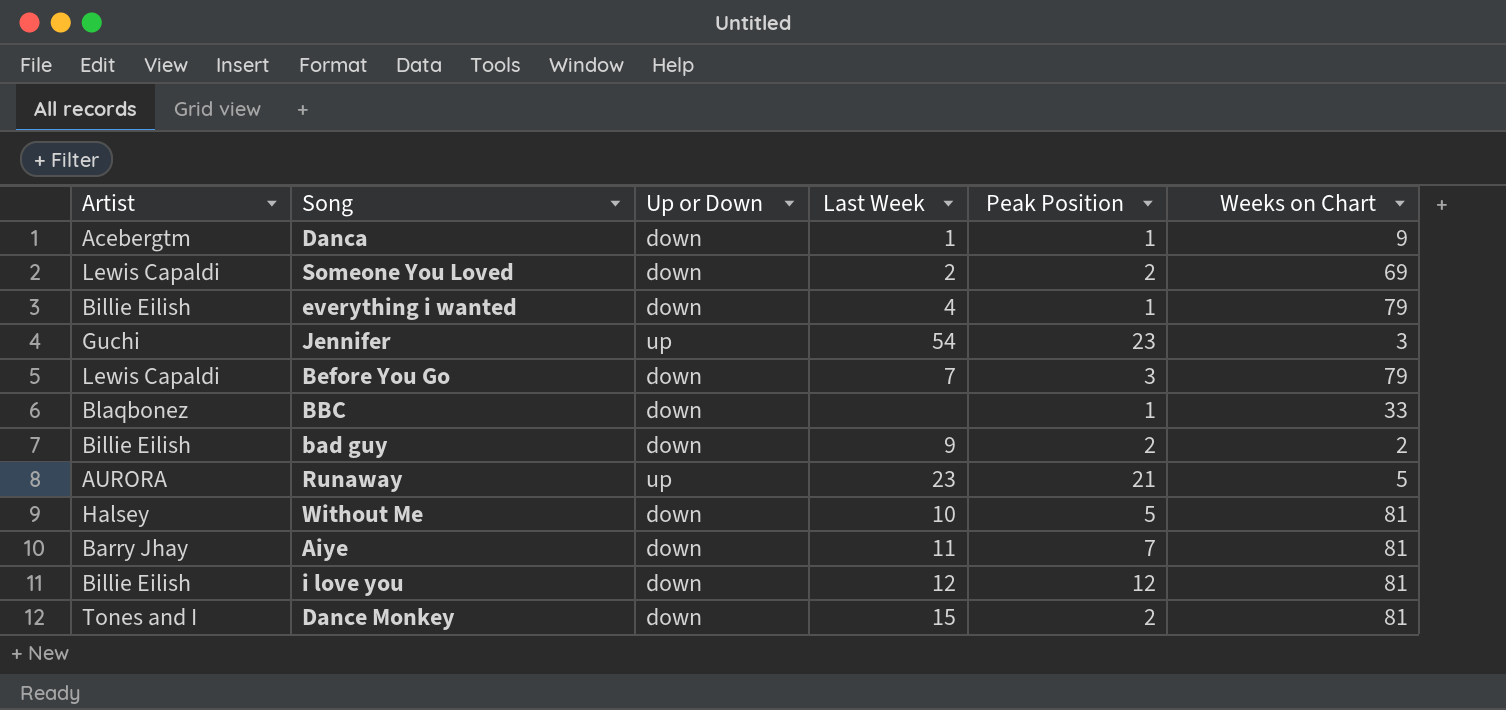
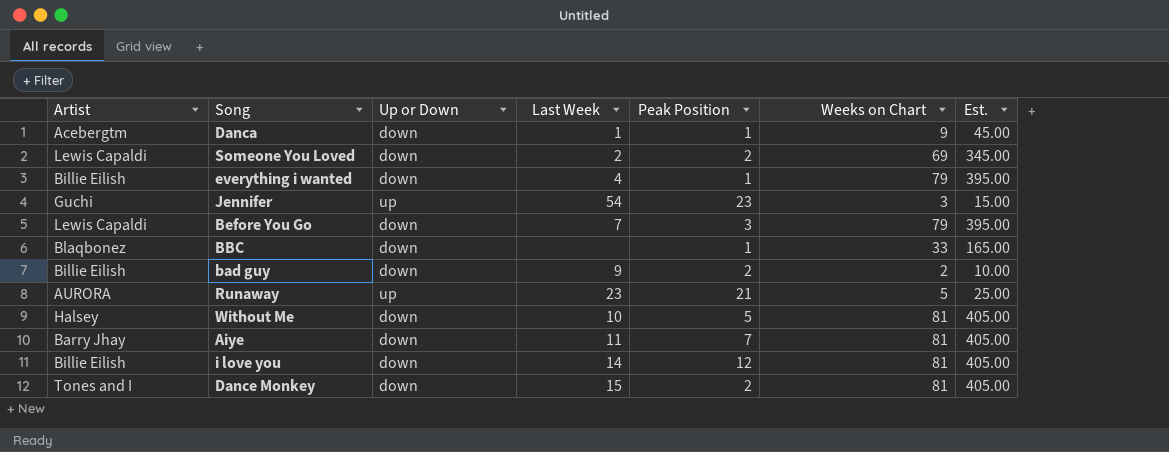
column Est. | formula: none -> [Weeks on Chart] * 5
i love you | Last Week: 12 -> 14

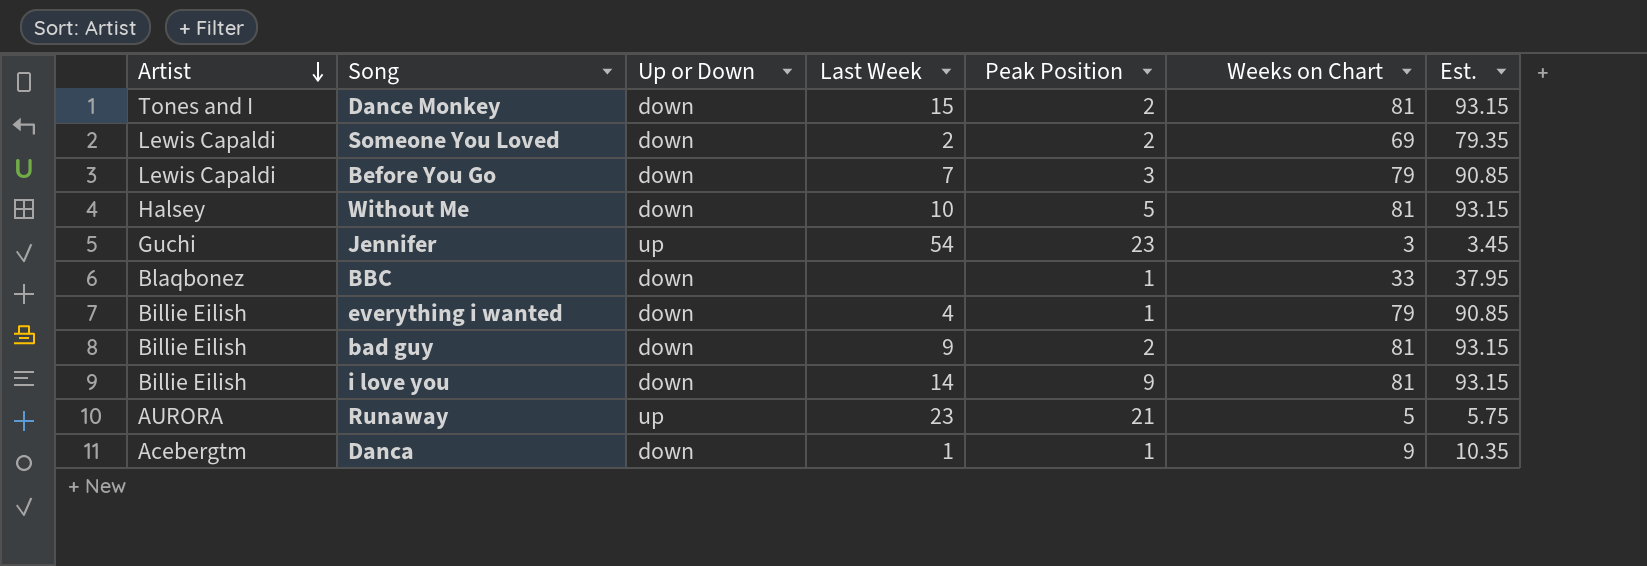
row order: none -> Artist descending
column Est. | formula: [Weeks on Chart] * 5 -> [Weeks on Chart] * 1.15
row Aiye: Barry Jhay | down | 11 | 7 | 81 | 405.00 -> none
bad guy | Weeks on Chart: 2 -> 81
i love you | Peak Position: 12 -> 9

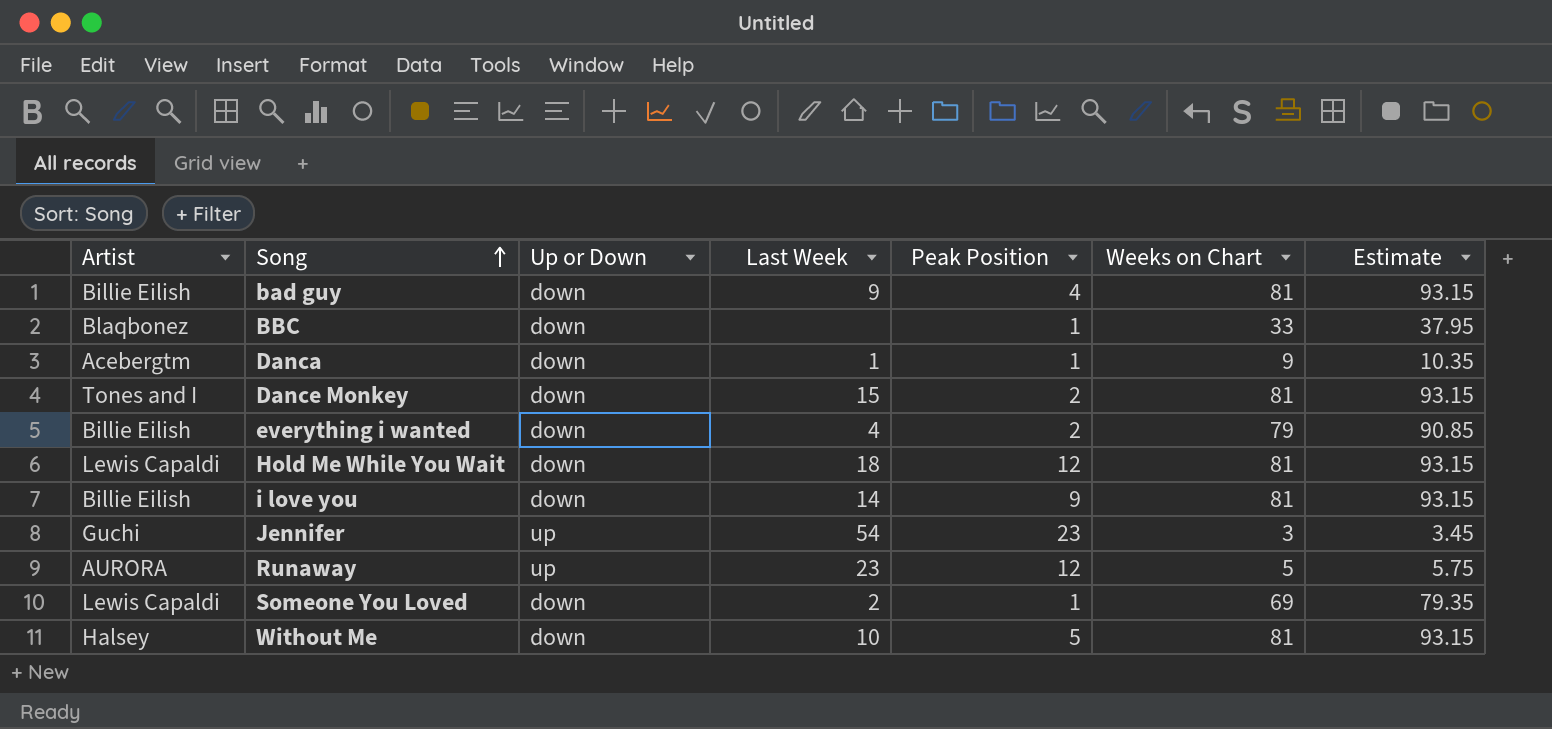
row order: Artist descending -> Song ascending
column name: Est. -> Estimate
row Before You Go: Lewis Capaldi | down | 7 | 3 | 79 | 90.85 -> none
bad guy | Peak Position: 2 -> 4
everything i wanted | Peak Position: 1 -> 2
row Hold Me While You Wait: none -> Lewis Capaldi | down | 18 | 12 | 81 | 93.15
Runaway | Peak Position: 21 -> 12
Someone You Loved | Peak Position: 2 -> 1

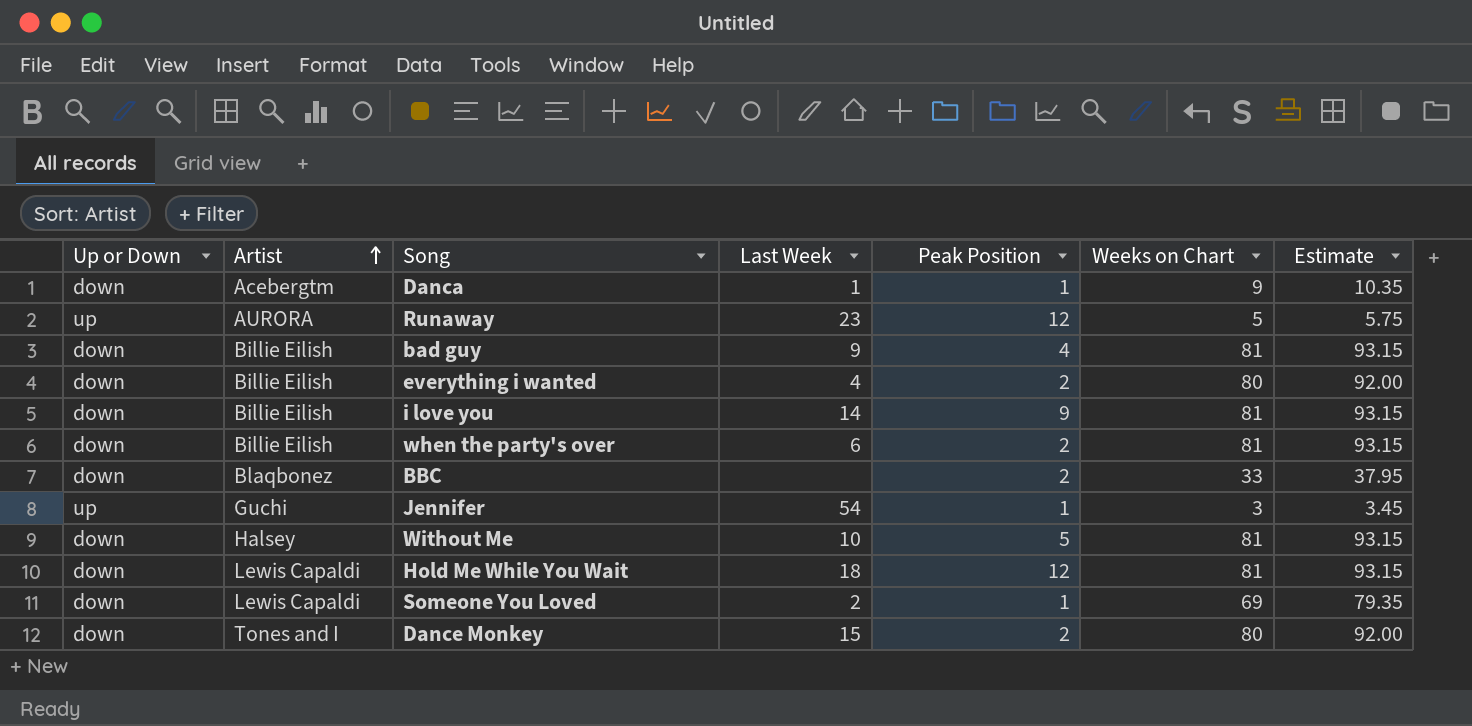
row order: Song ascending -> Artist ascending
column Up or Down | position: 3 -> 1
everything i wanted | Weeks on Chart: 79 -> 80
everything i wanted | Estimate: 90.85 -> 92.00
row when the party's over: none -> down | Billie Eilish | 6 | 2 | 81 | 93.15
BBC | Peak Position: 1 -> 2
Jennifer | Peak Position: 23 -> 1
Dance Monkey | Weeks on Chart: 81 -> 80
Dance Monkey | Estimate: 93.15 -> 92.00

